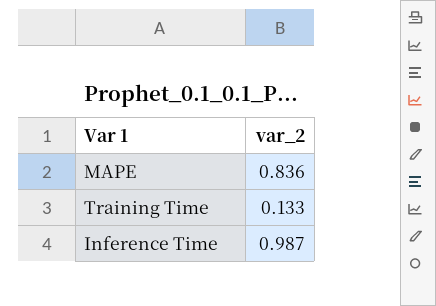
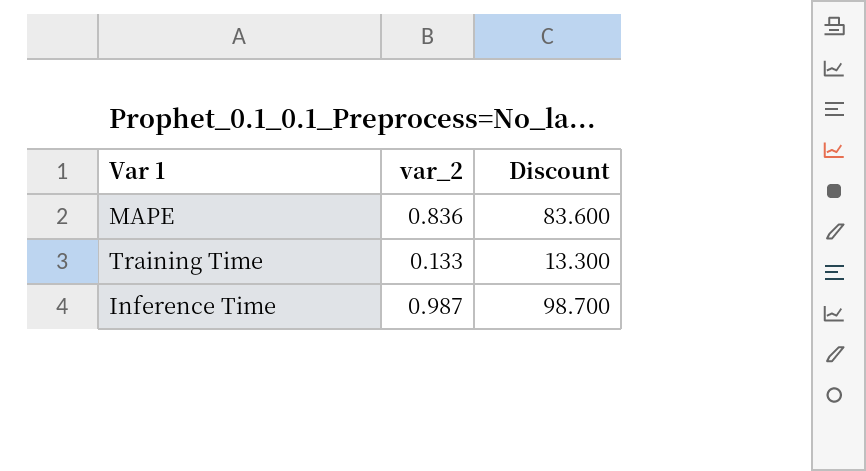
column Discount | formula: none -> [var_2] * 100

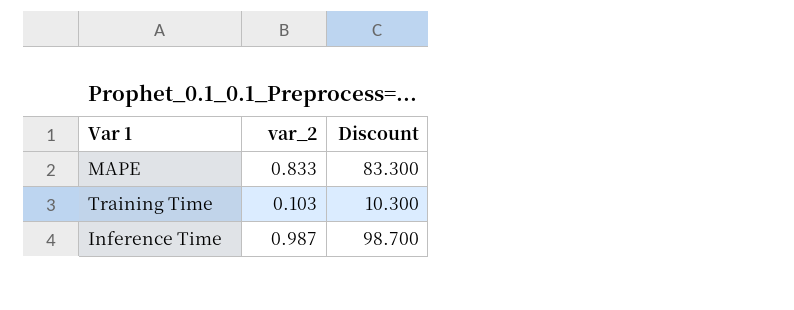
MAPE | var_2: 0.836 -> 0.833
MAPE | Discount: 83.600 -> 83.300
Training Time | var_2: 0.133 -> 0.103
Training Time | Discount: 13.300 -> 10.300

